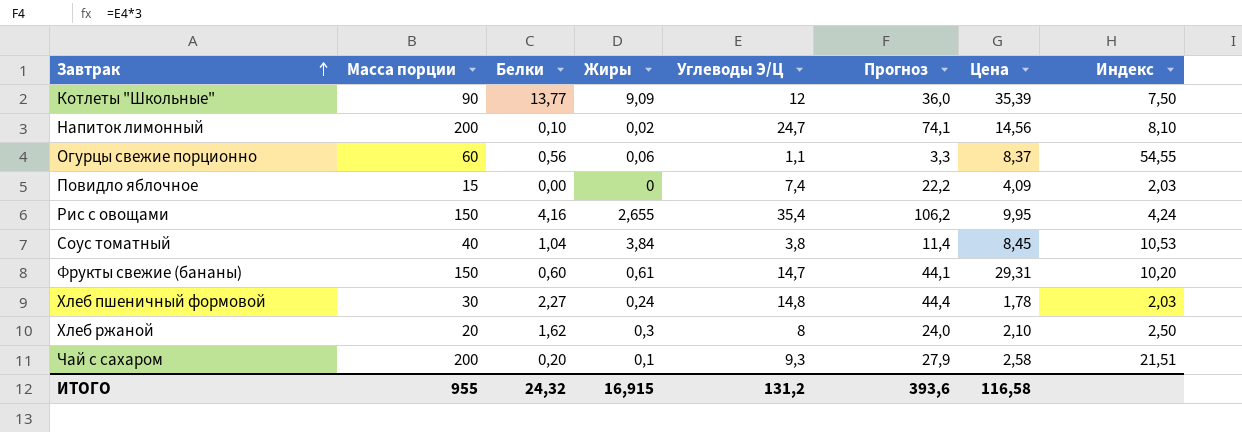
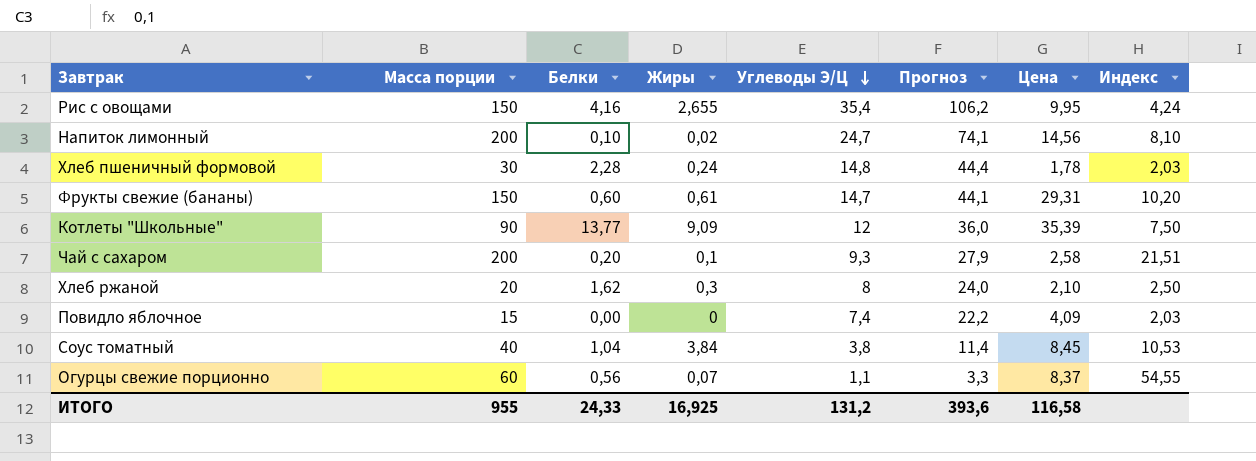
row order: Завтрак ascending -> Углеводы Э/Ц descending
Хлеб пшеничный формовой | Белки: 2,27 -> 2,28
Огурцы свежие порционно | Жиры: 0,06 -> 0,07
ИТОГО | Белки: 24,32 -> 24,33
ИТОГО | Жиры: 16,915 -> 16,925

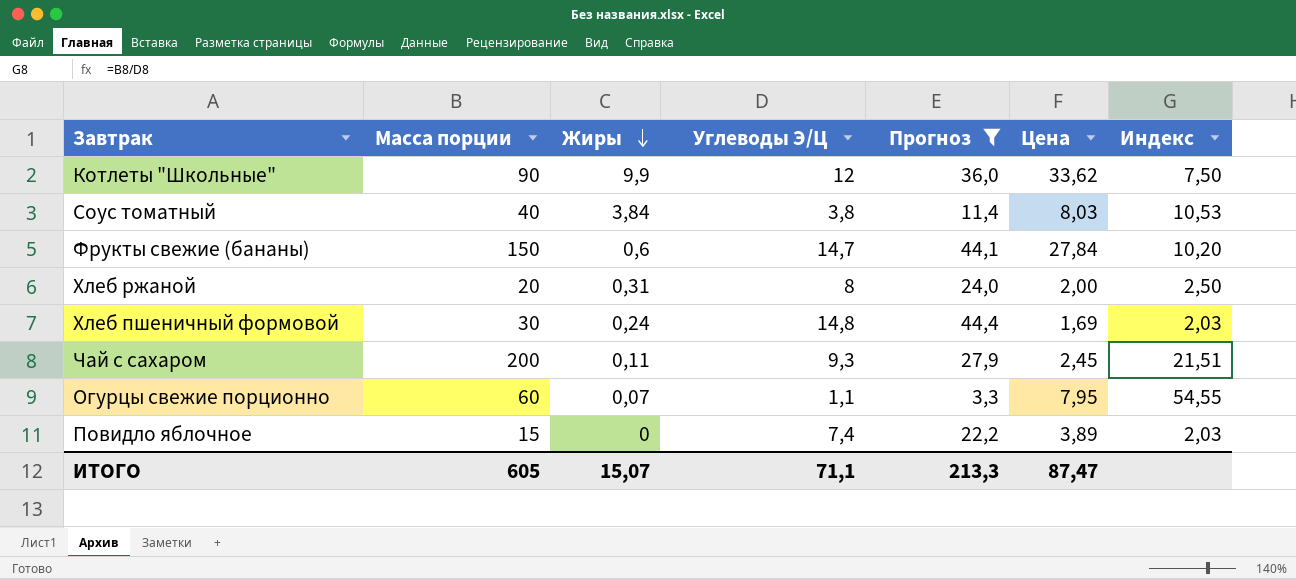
filter: none -> Прогноз <= 44,4
row order: Углеводы Э/Ц descending -> Жиры descending
column Белки | position: 3 -> none
Котлеты "Школьные" | Жиры: 9,09 -> 9,9
Котлеты "Школьные" | Цена: 35,39 -> 33,62
Соус томатный | Цена: 8,45 -> 8,03
Фрукты свежие (бананы) | Жиры: 0,61 -> 0,6
Фрукты свежие (бананы) | Цена: 29,31 -> 27,84
Хлеб ржаной | Жиры: 0,3 -> 0,31
Хлеб ржаной | Цена: 2,10 -> 2,00
Хлеб пшеничный формовой | Цена: 1,78 -> 1,69
Чай с сахаром | Жиры: 0,1 -> 0,11
Чай с сахаром | Цена: 2,58 -> 2,45
Огурцы свежие порционно | Цена: 8,37 -> 7,95
Повидло яблочное | Цена: 4,09 -> 3,89
ИТОГО | Масса порции: 955 -> 605
ИТОГО | Жиры: 16,925 -> 15,07
ИТОГО | Углеводы Э/Ц: 131,2 -> 71,1
ИТОГО | Прогноз: 393,6 -> 213,3
ИТОГО | Цена: 116,58 -> 87,47

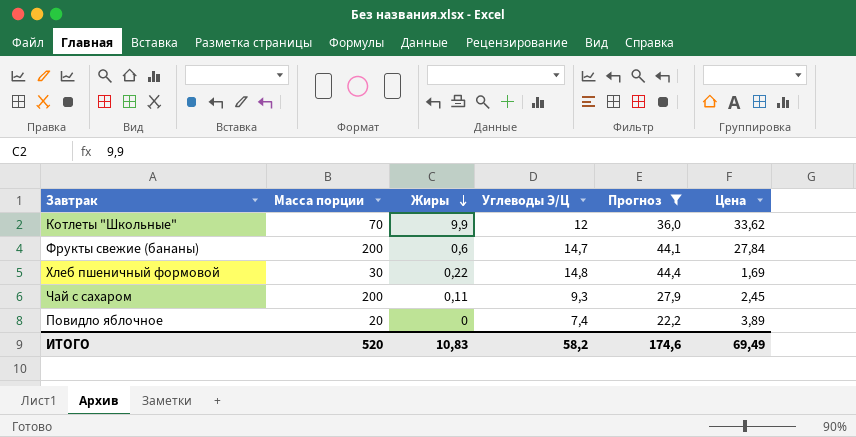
column Индекс | formula: [Масса порции] / [Углеводы Э/Ц] -> none
row Соус томатный: 40 | 3,84 | 3,8 | 11,4 | 8,03 | 10,53 -> none
row Хлеб ржаной: 20 | 0,31 | 8 | 24,0 | 2,00 | 2,50 -> none
row Огурцы свежие порционно: 60 | 0,07 | 1,1 | 3,3 | 7,95 | 54,55 -> none
Котлеты "Школьные" | Масса порции: 90 -> 70
Фрукты свежие (бананы) | Масса порции: 150 -> 200
Хлеб пшеничный формовой | Жиры: 0,24 -> 0,22
Повидло яблочное | Масса порции: 15 -> 20
ИТОГО | Масса порции: 605 -> 520
ИТОГО | Жиры: 15,07 -> 10,83
ИТОГО | Углеводы Э/Ц: 71,1 -> 58,2
ИТОГО | Прогноз: 213,3 -> 174,6
ИТОГО | Цена: 87,47 -> 69,49

